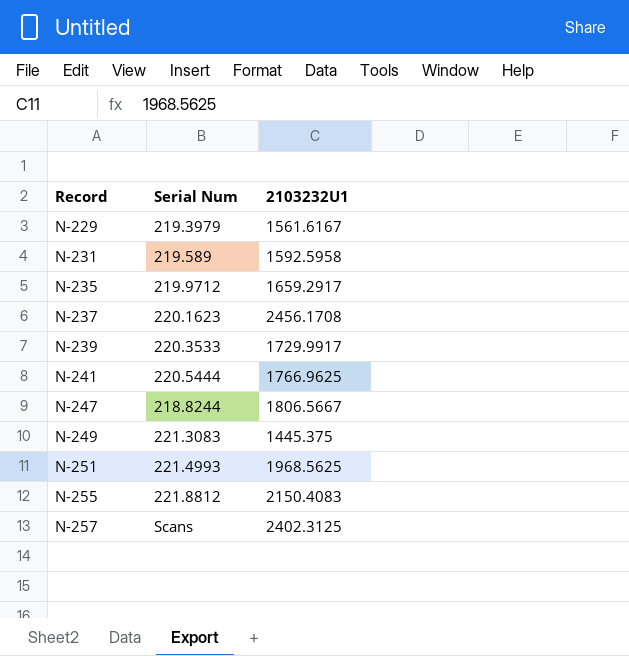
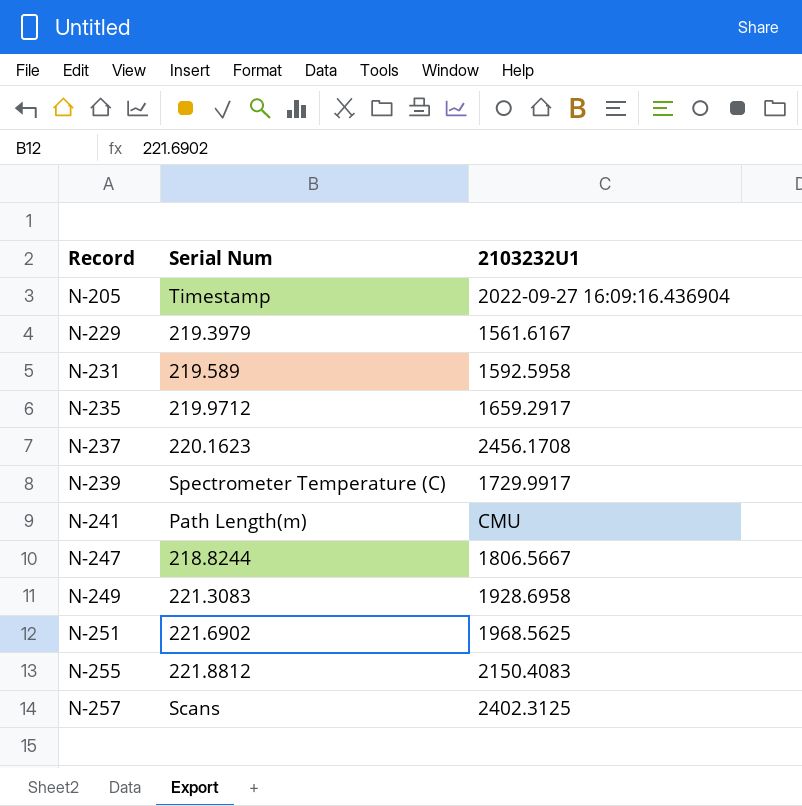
row N-205: none -> Timestamp | 2022-09-27 16:09:16.436904
N-239 | Serial Num: 220.3533 -> Spectrometer Temperature (C)
N-241 | Serial Num: 220.5444 -> Path Length(m)
N-241 | 2103232U1: 1766.9625 -> CMU
N-249 | 2103232U1: 1445.375 -> 1928.6958
N-251 | Serial Num: 221.4993 -> 221.6902

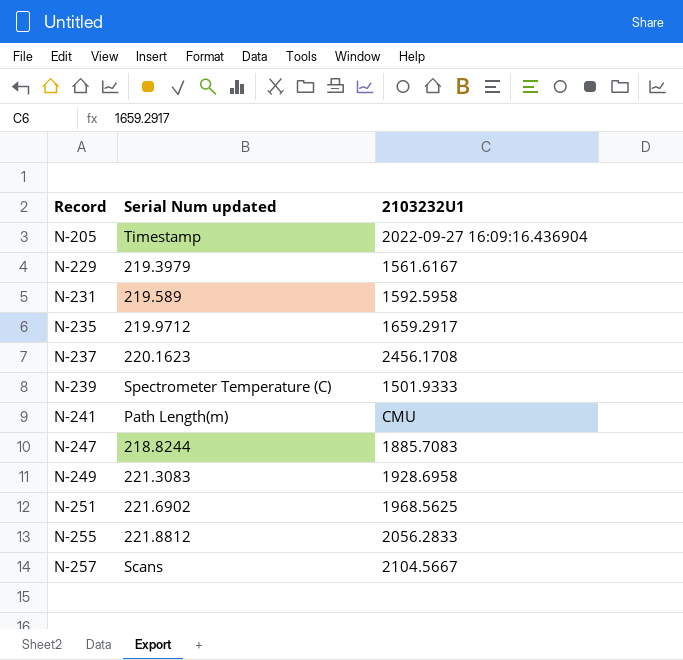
column name: Serial Num -> Serial Num updated
N-239 | 2103232U1: 1729.9917 -> 1501.9333
N-247 | 2103232U1: 1806.5667 -> 1885.7083
N-255 | 2103232U1: 2150.4083 -> 2056.2833
N-257 | 2103232U1: 2402.3125 -> 2104.5667

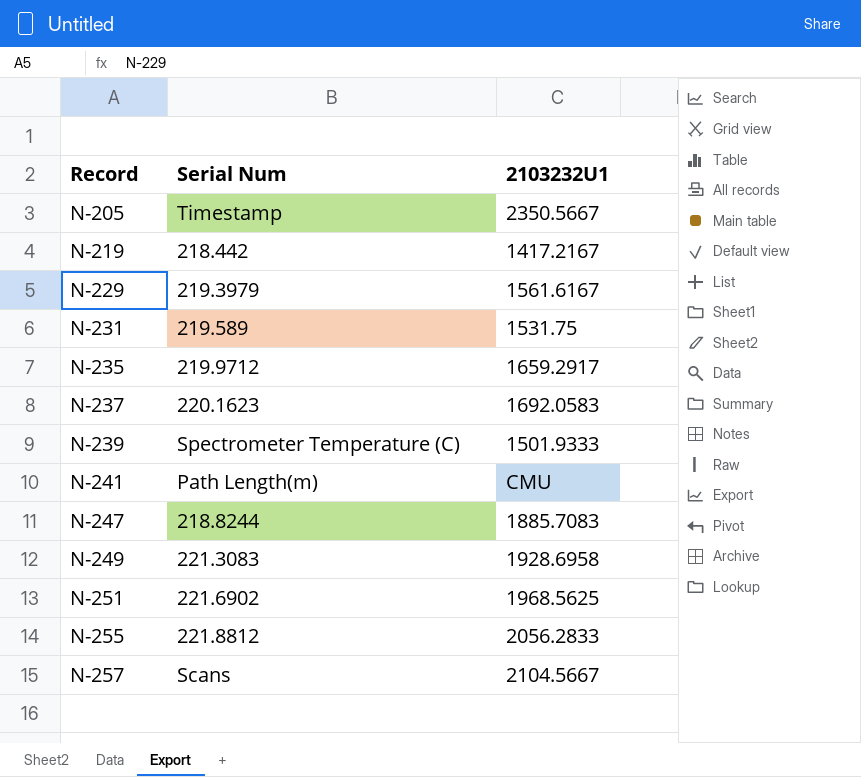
column name: Serial Num updated -> Serial Num
N-205 | 2103232U1: 2022-09-27 16:09:16.436904 -> 2350.5667
row N-219: none -> 218.442 | 1417.2167
N-231 | 2103232U1: 1592.5958 -> 1531.75
N-237 | 2103232U1: 2456.1708 -> 1692.0583

